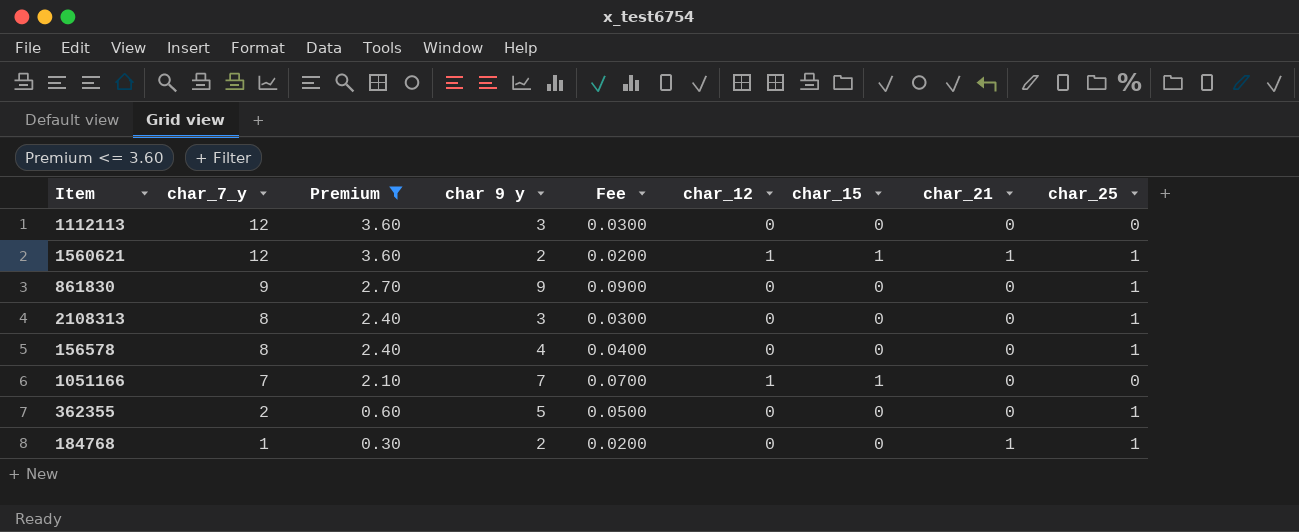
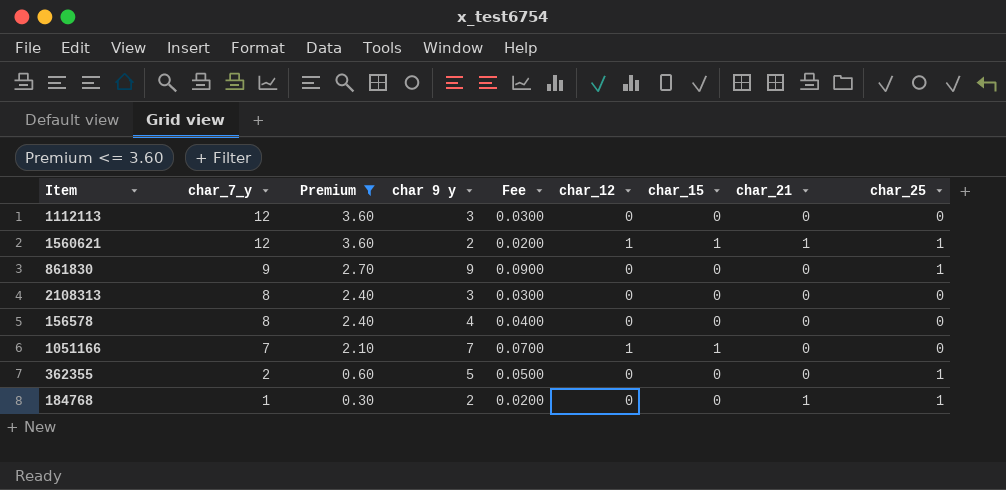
2108313 | char_25: 1 -> 0
156578 | char_25: 1 -> 0

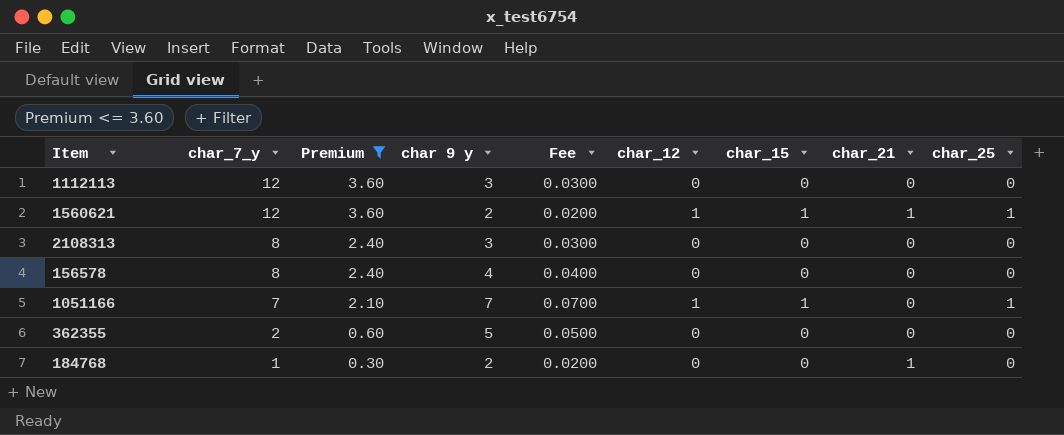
row 861830: 9 | 2.70 | 9 | 0.0900 | 0 | 0 | 0 | 1 -> none
1051166 | char_25: 0 -> 1
362355 | char_25: 1 -> 0
184768 | char_25: 1 -> 0

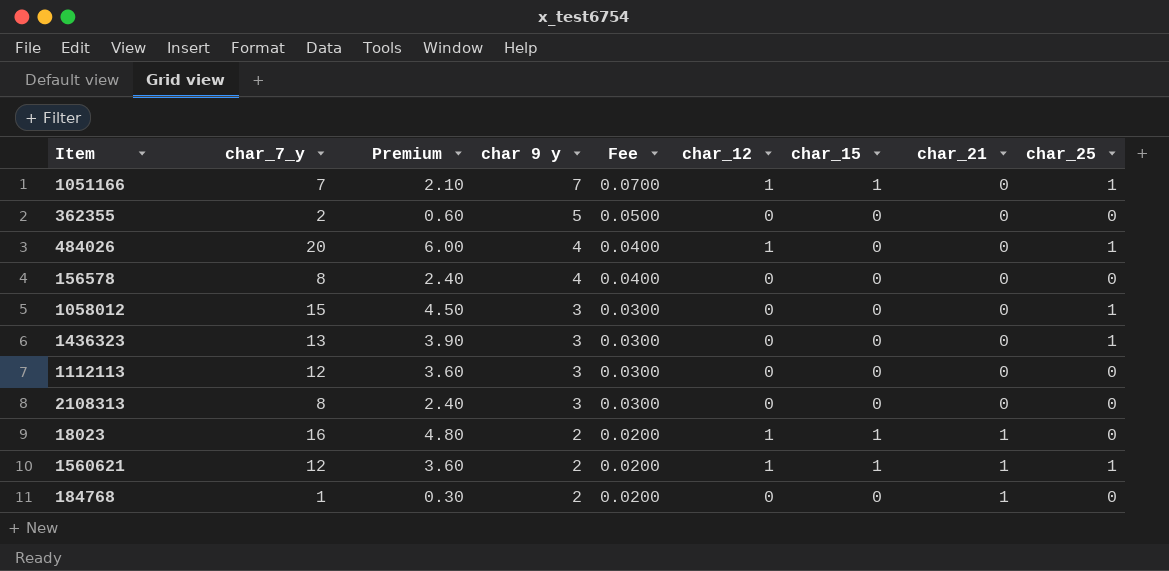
filter: Premium <= 3.60 -> none
row order: char_7_y descending -> char 9 y descending

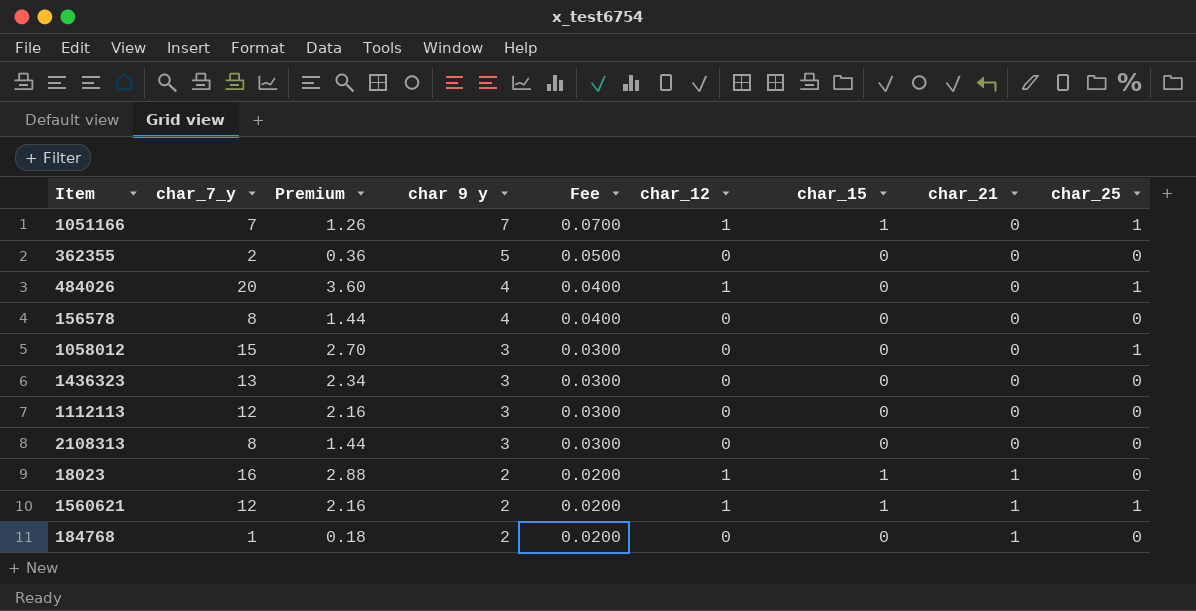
column Premium | formula: [char_7_y] * 0.3 -> [char_7_y] * 0.18
1436323 | char_25: 1 -> 0

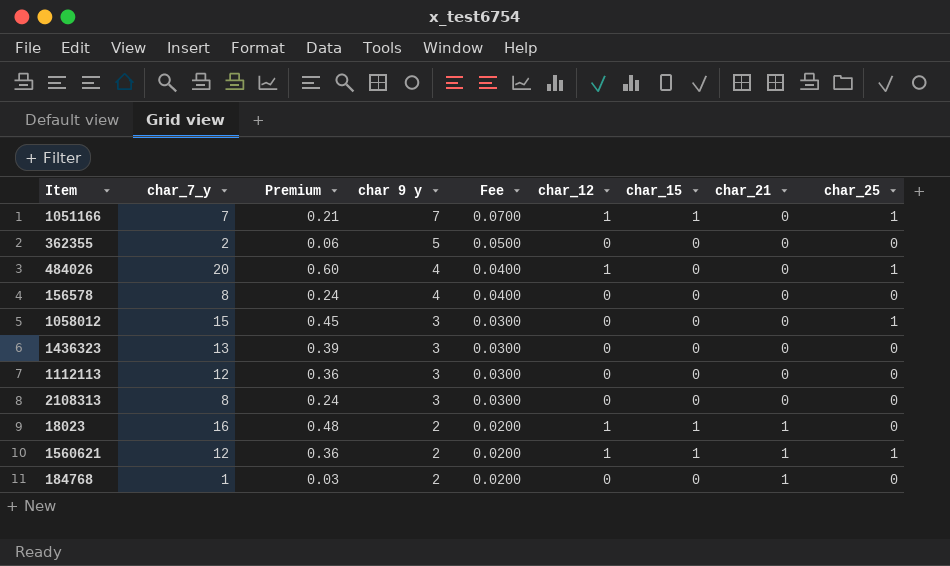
column Premium | formula: [char_7_y] * 0.18 -> [char_7_y] * 0.03

